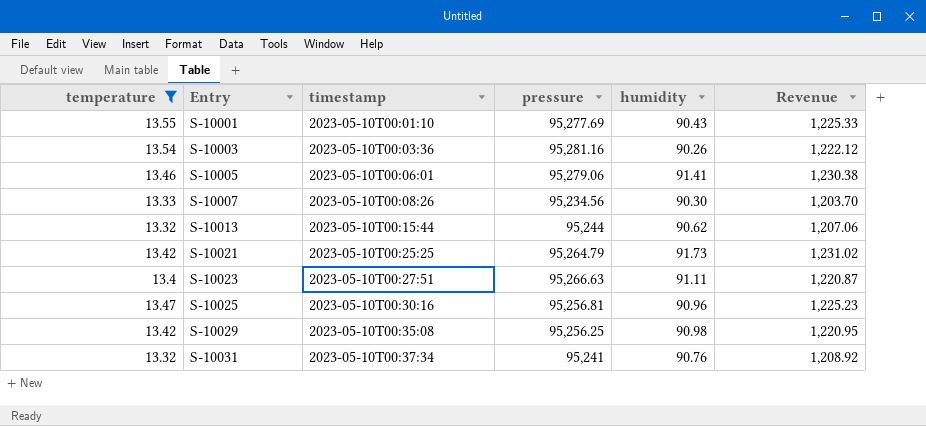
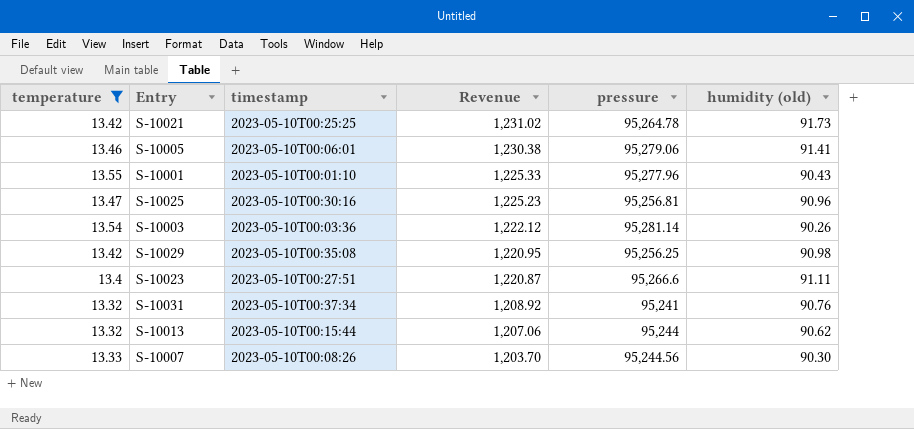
row order: Entry ascending -> Revenue descending
column Revenue | position: 6 -> 4
column name: humidity -> humidity (old)
S-10021 | pressure: 95,264.79 -> 95,264.78
S-10001 | pressure: 95,277.69 -> 95,277.96
S-10003 | pressure: 95,281.16 -> 95,281.14
S-10023 | pressure: 95,266.63 -> 95,266.6
S-10007 | pressure: 95,234.56 -> 95,244.56

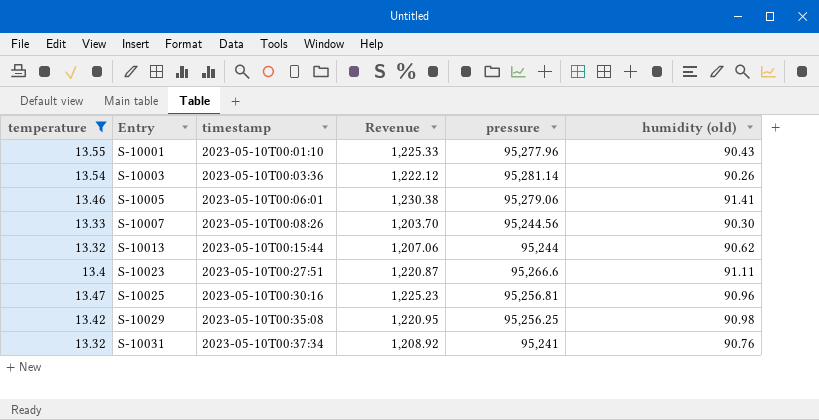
row order: Revenue descending -> Entry ascending
row S-10021: 13.42 | 2023-05-10T00:25:25 | 1,231.02 | 95,264.78 | 91.73 -> none

